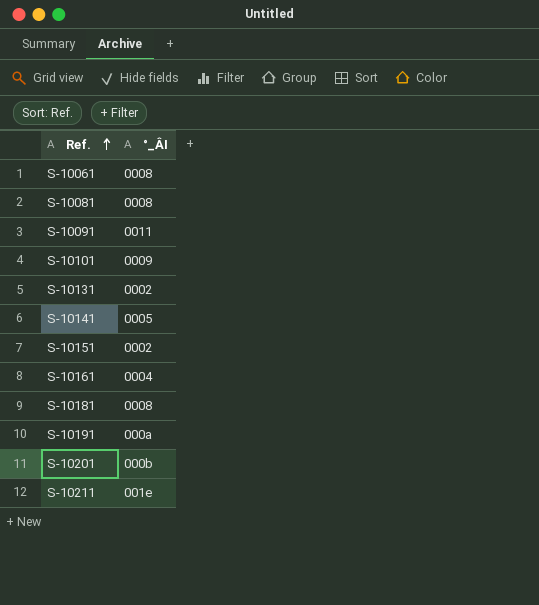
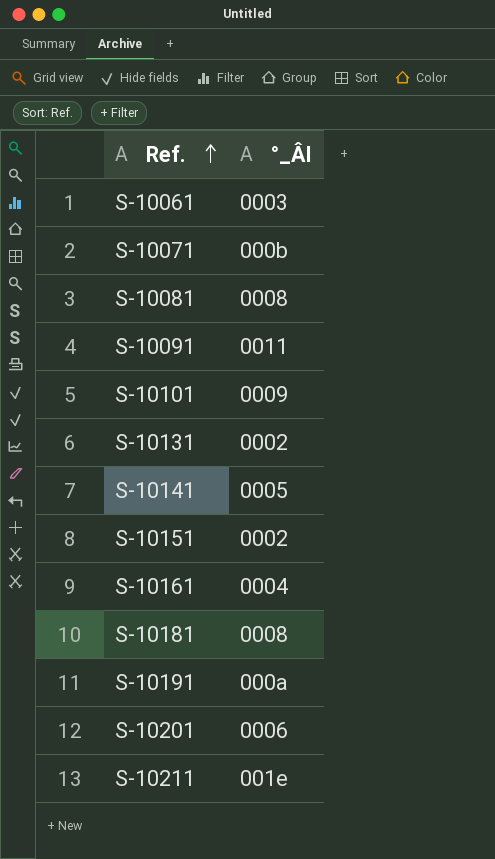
S-10061 | °_ÂI: 0008 -> 0003
row S-10071: none -> 000b
S-10201 | °_ÂI: 000b -> 0006

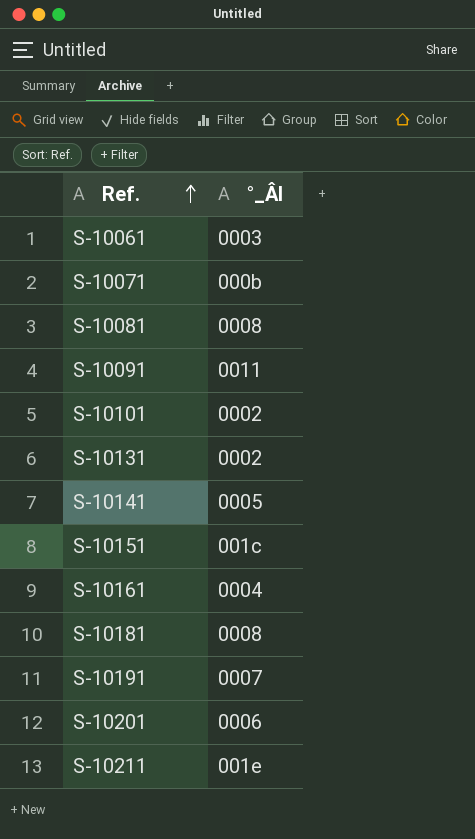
S-10101 | °_ÂI: 0009 -> 0002
S-10151 | °_ÂI: 0002 -> 001c
S-10191 | °_ÂI: 000a -> 0007

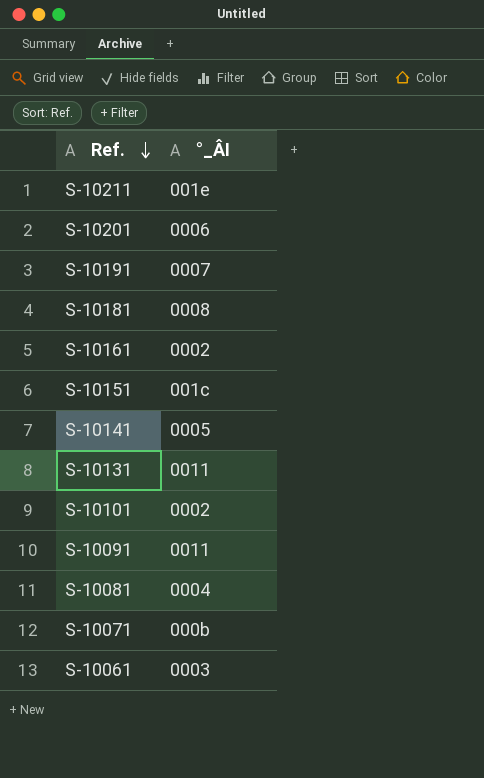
row order: Ref. ascending -> Ref. descending
S-10161 | °_ÂI: 0004 -> 0002
S-10131 | °_ÂI: 0002 -> 0011
S-10081 | °_ÂI: 0008 -> 0004

